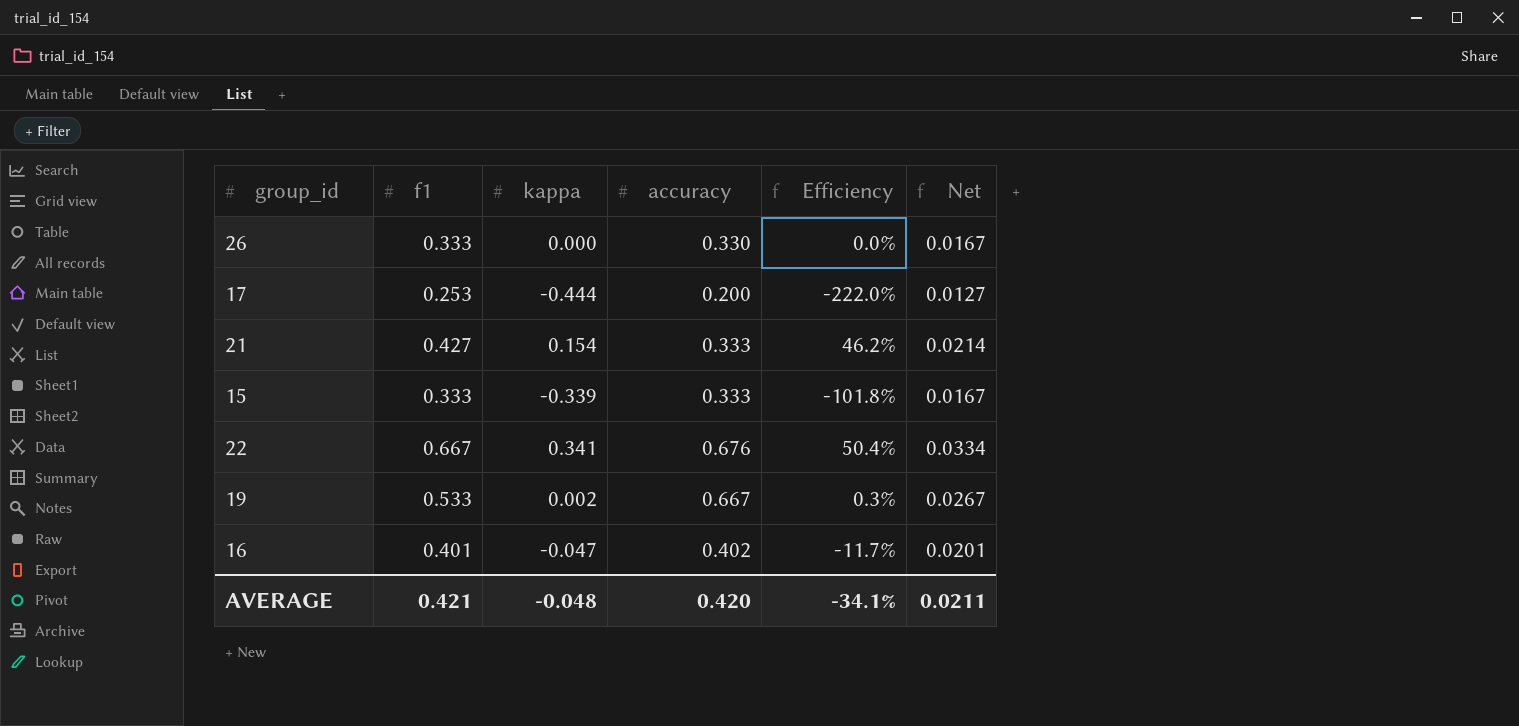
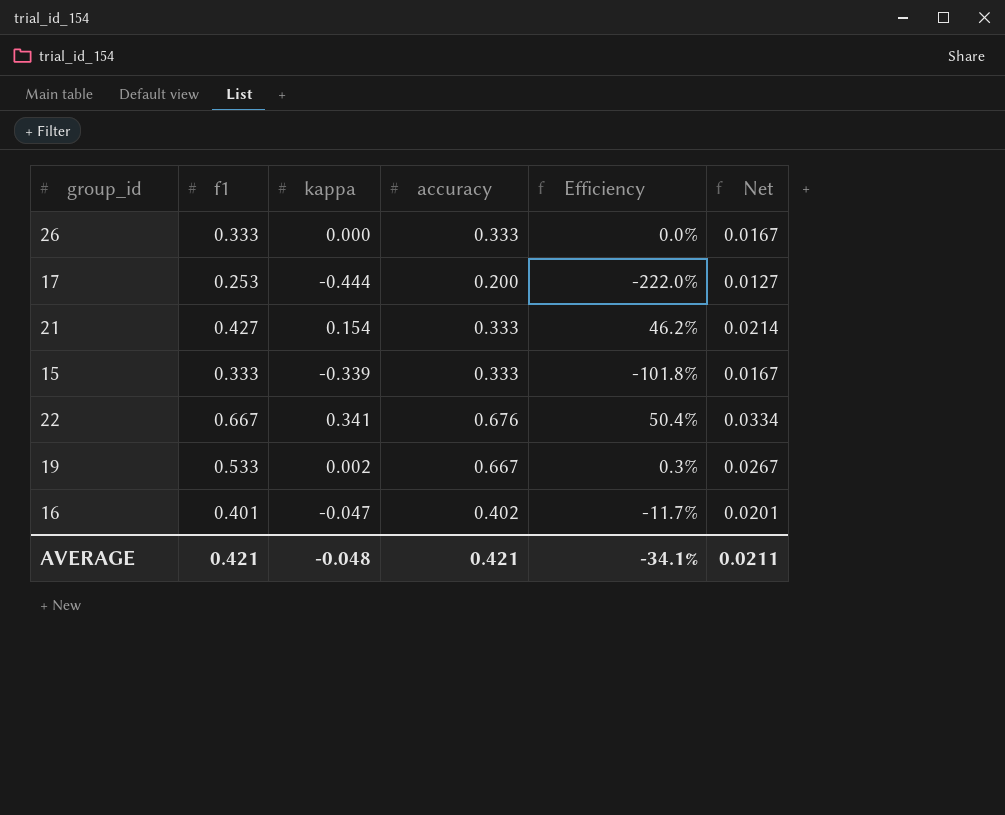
26 | accuracy: 0.330 -> 0.333
AVERAGE | accuracy: 0.420 -> 0.421

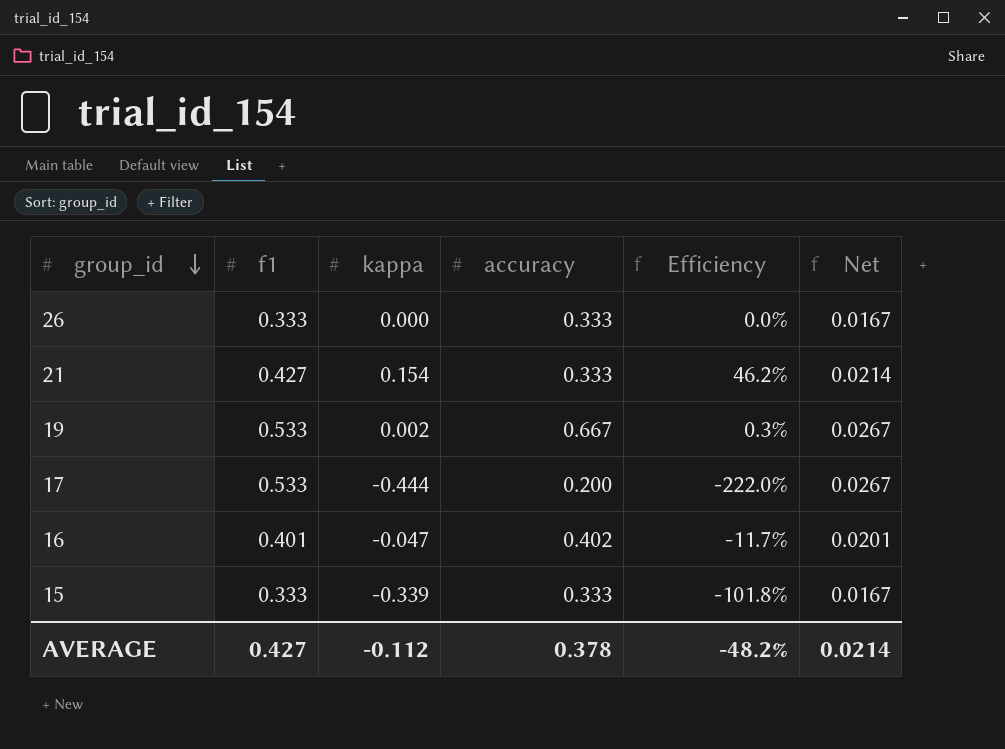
row order: none -> group_id descending
row 22: 0.667 | 0.341 | 0.676 | 50.4% | 0.0334 -> none
17 | f1: 0.253 -> 0.533
17 | Net: 0.0127 -> 0.0267
AVERAGE | f1: 0.421 -> 0.427
AVERAGE | kappa: -0.048 -> -0.112
AVERAGE | accuracy: 0.421 -> 0.378
AVERAGE | Efficiency: -34.1% -> -48.2%
AVERAGE | Net: 0.0211 -> 0.0214

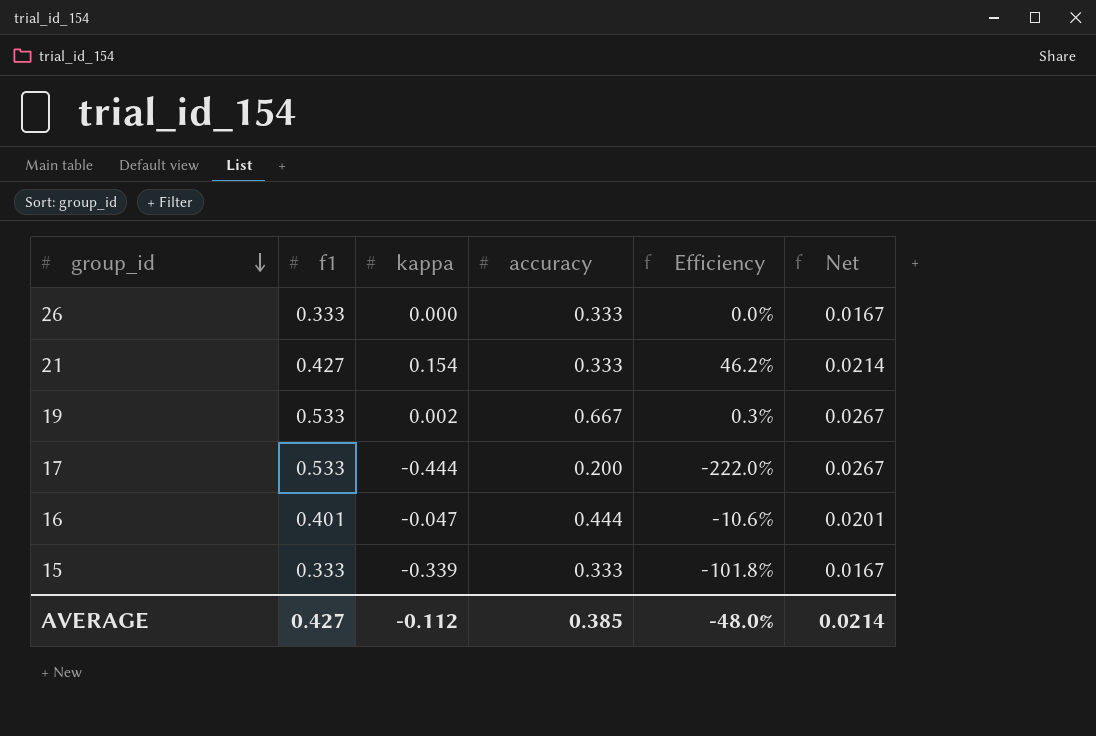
16 | accuracy: 0.402 -> 0.444
16 | Efficiency: -11.7% -> -10.6%
AVERAGE | accuracy: 0.378 -> 0.385
AVERAGE | Efficiency: -48.2% -> -48.0%

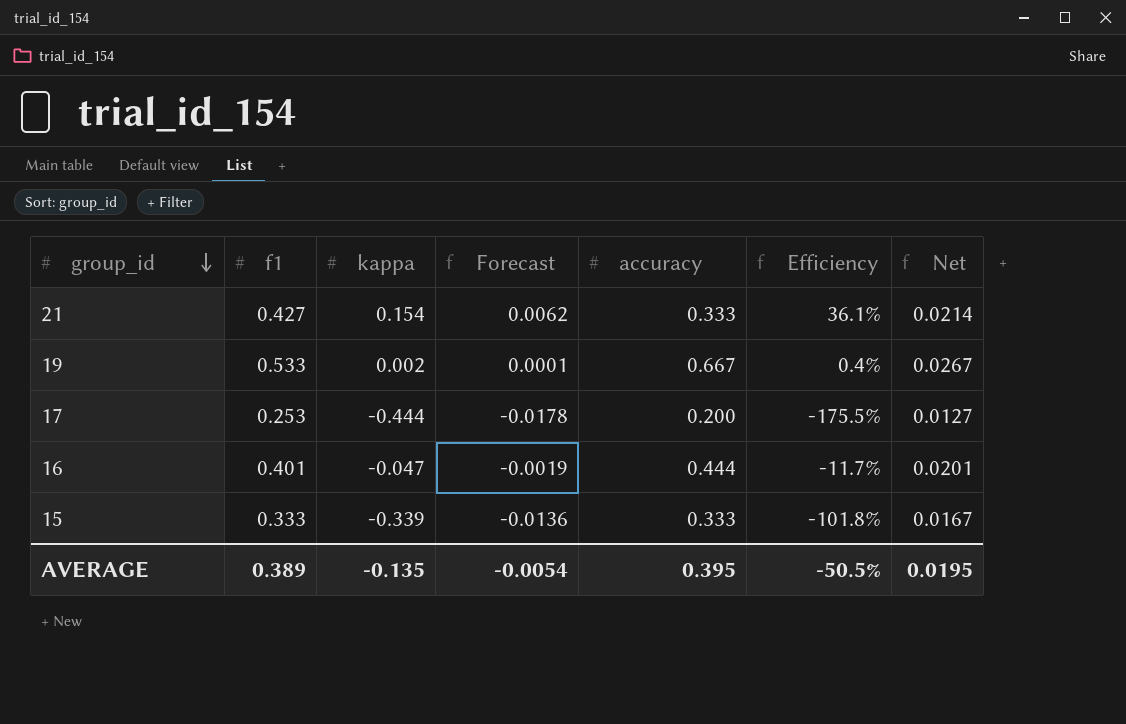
column Forecast | formula: none -> [kappa] * 0.04
column Efficiency | formula: [kappa] / [accuracy] -> [kappa] / [f1]
row 26: 0.333 | 0.000 | 0.333 | 0.0% | 0.0167 -> none
17 | f1: 0.533 -> 0.253
17 | Net: 0.0267 -> 0.0127
AVERAGE | f1: 0.427 -> 0.389
AVERAGE | kappa: -0.112 -> -0.135
AVERAGE | accuracy: 0.385 -> 0.395
AVERAGE | Efficiency: -48.0% -> -50.5%
AVERAGE | Net: 0.0214 -> 0.0195

